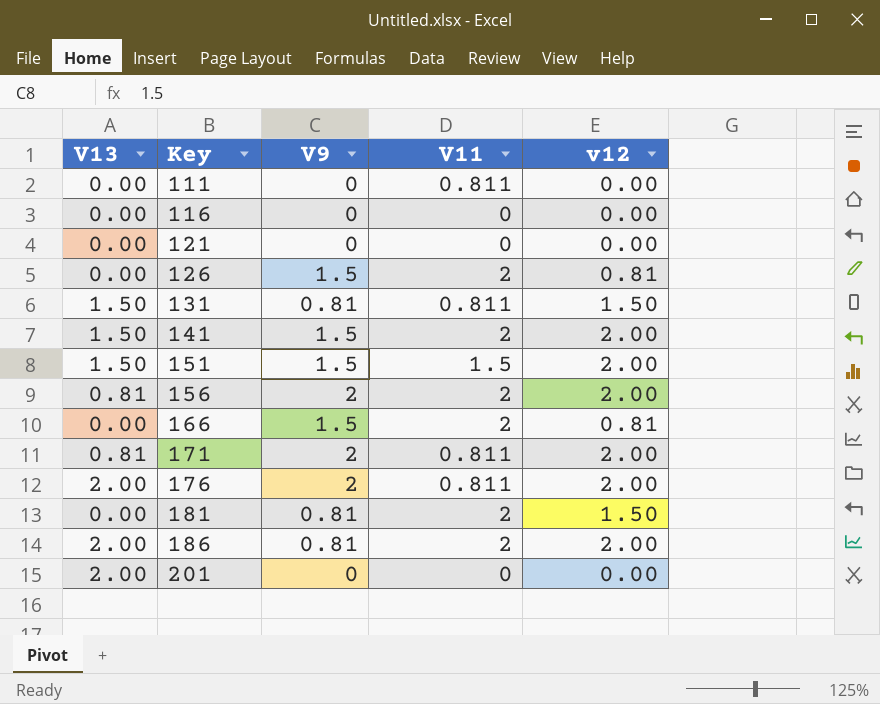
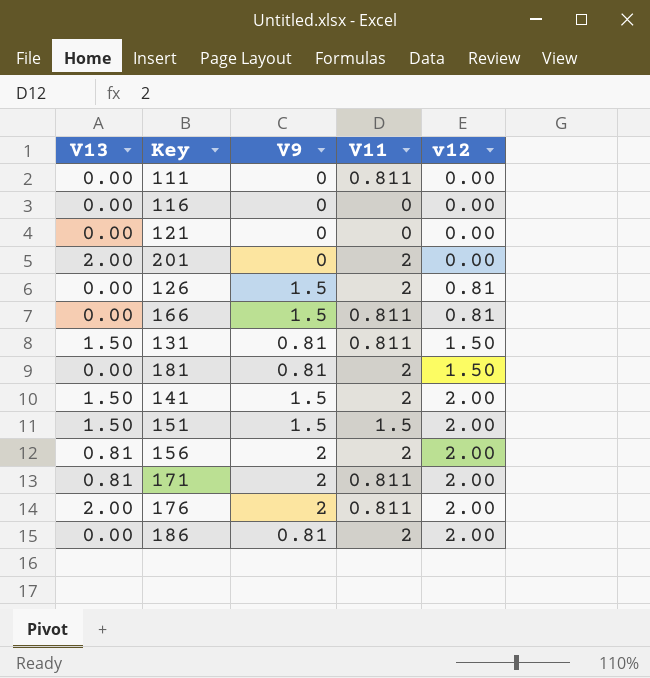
row order: Key ascending -> v12 ascending
201 | V11: 0 -> 2
166 | V11: 2 -> 0.811
186 | V13: 2.00 -> 0.00

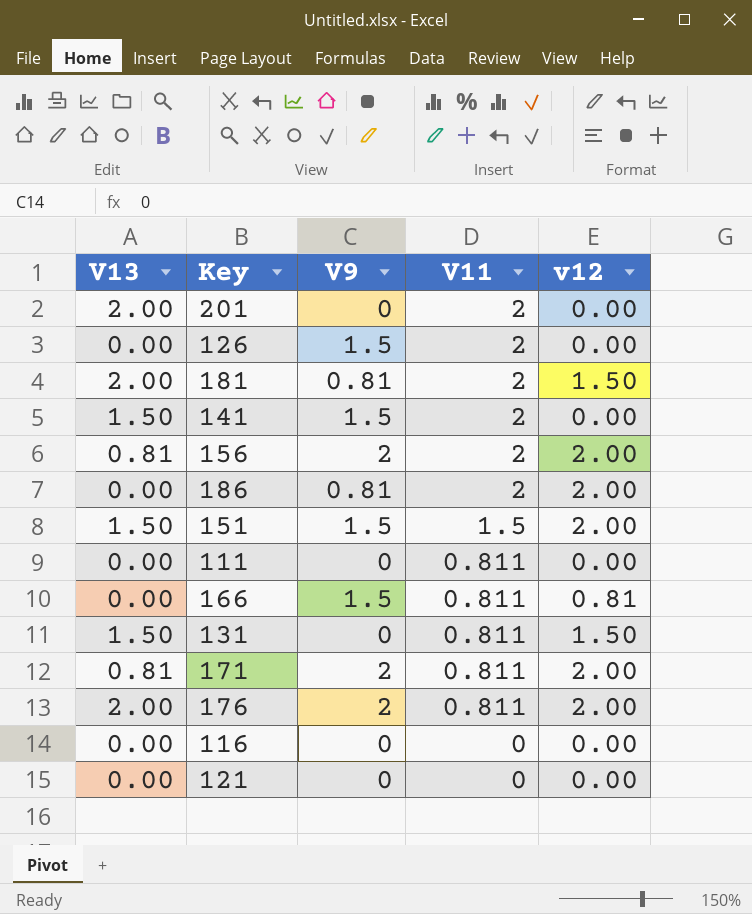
row order: v12 ascending -> V11 descending
126 | v12: 0.81 -> 0.00
181 | V13: 0.00 -> 2.00
141 | v12: 2.00 -> 0.00
131 | V9: 0.81 -> 0

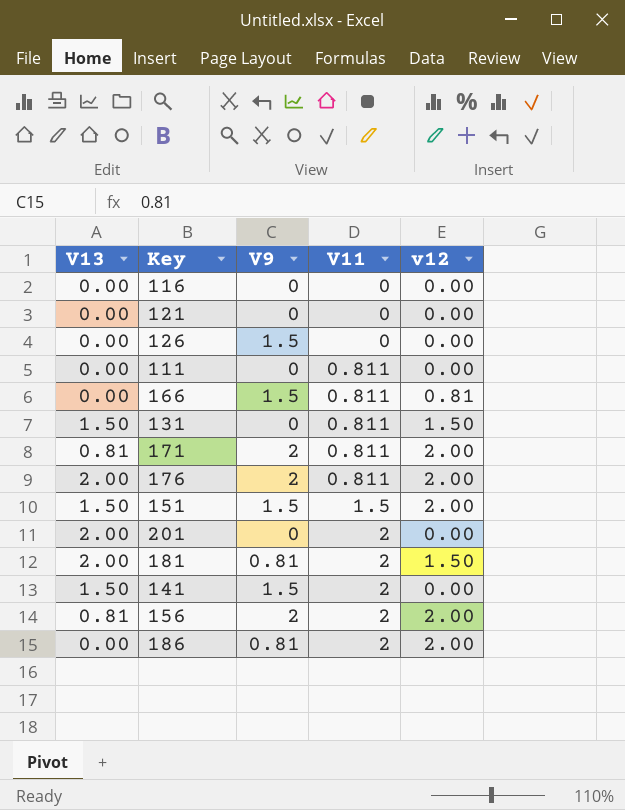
row order: V11 descending -> V11 ascending
126 | V11: 2 -> 0

